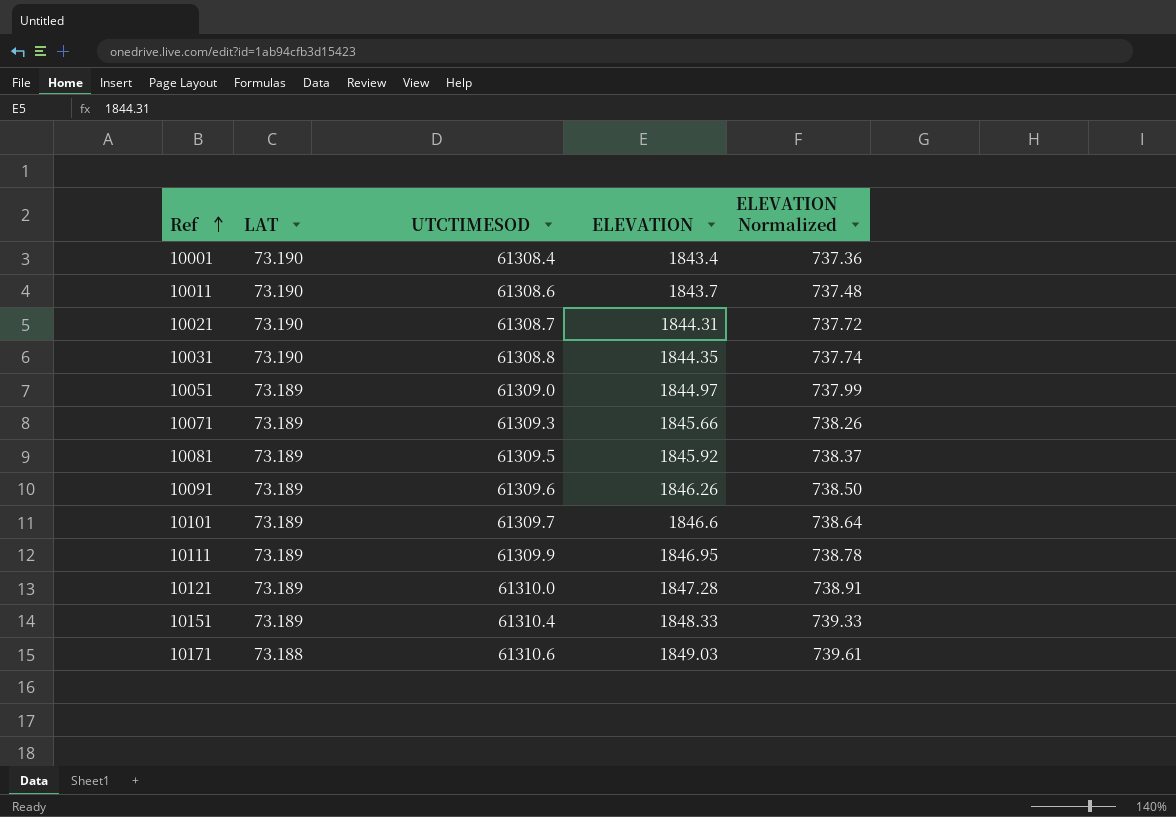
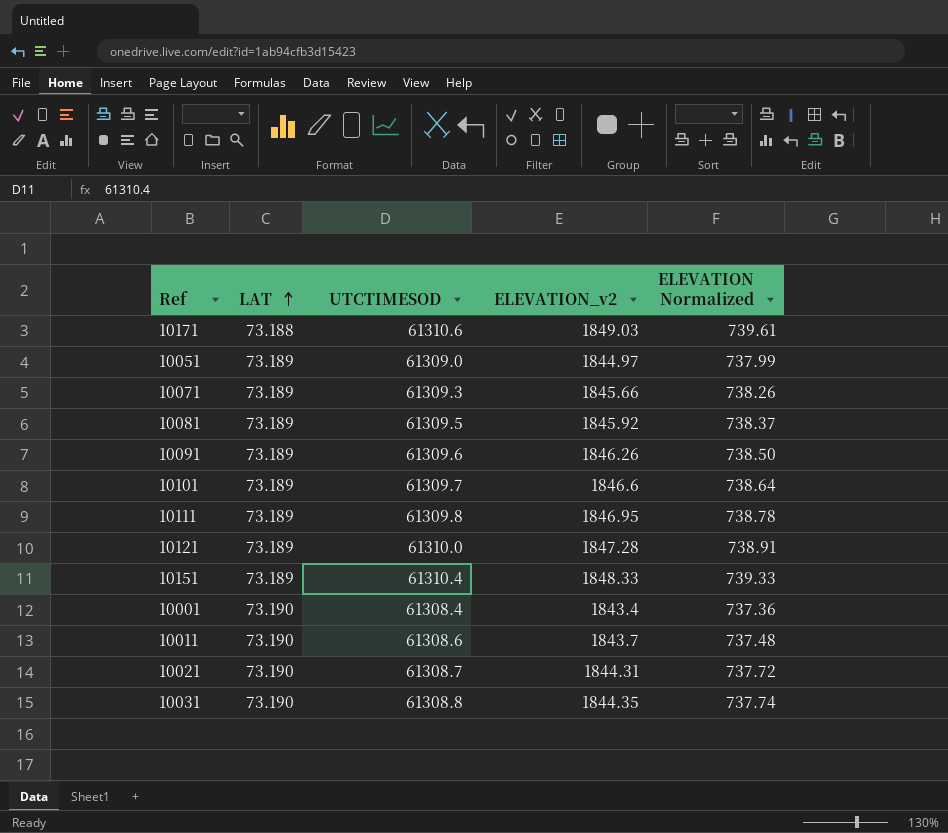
row order: Ref ascending -> LAT ascending
column name: ELEVATION -> ELEVATION_v2
10111 | UTCTIMESOD: 61309.9 -> 61309.8

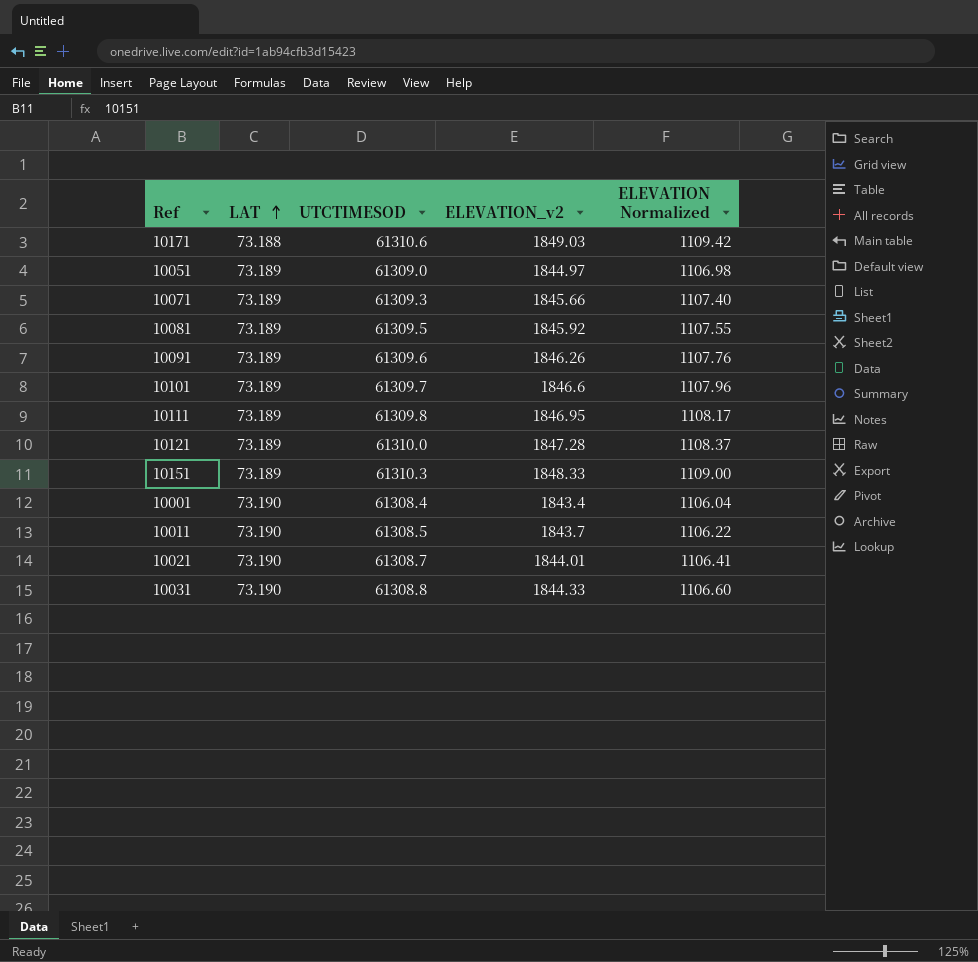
column ELEVATION Normalized | formula: [ELEVATION_v2] * 0.4 -> [ELEVATION_v2] * 0.6
10151 | UTCTIMESOD: 61310.4 -> 61310.3
10011 | UTCTIMESOD: 61308.6 -> 61308.5
10021 | ELEVATION_v2: 1844.31 -> 1844.01
10031 | ELEVATION_v2: 1844.35 -> 1844.33

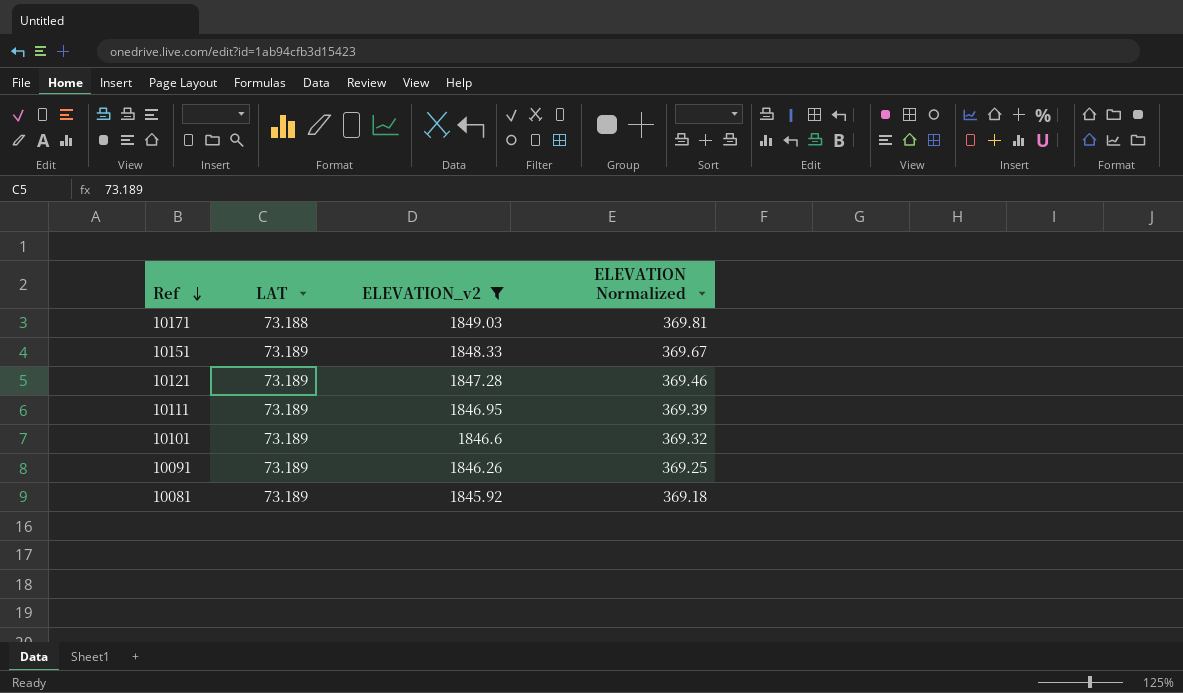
filter: none -> ELEVATION_v2 >= 1845.92
row order: LAT ascending -> Ref descending
column UTCTIMESOD | position: 3 -> none
column ELEVATION Normalized | formula: [ELEVATION_v2] * 0.6 -> [ELEVATION_v2] * 0.2

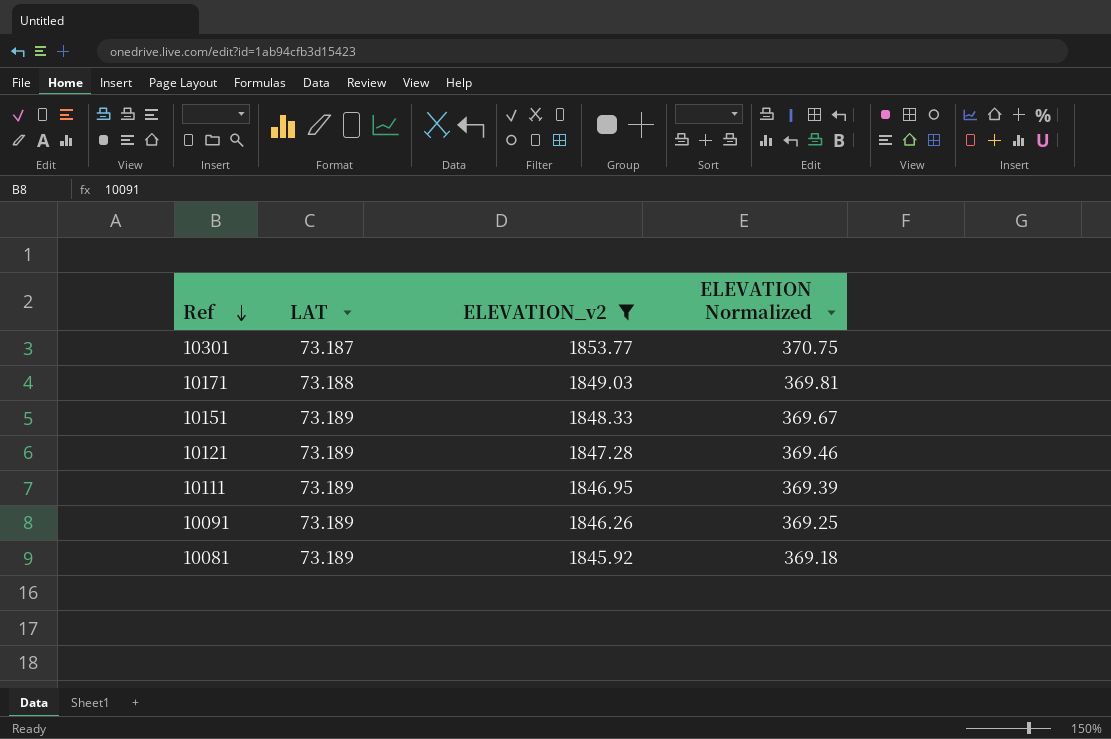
row 10101: 73.189 | 1846.6 | 369.32 -> none
row 10301: none -> 73.187 | 1853.77 | 370.75

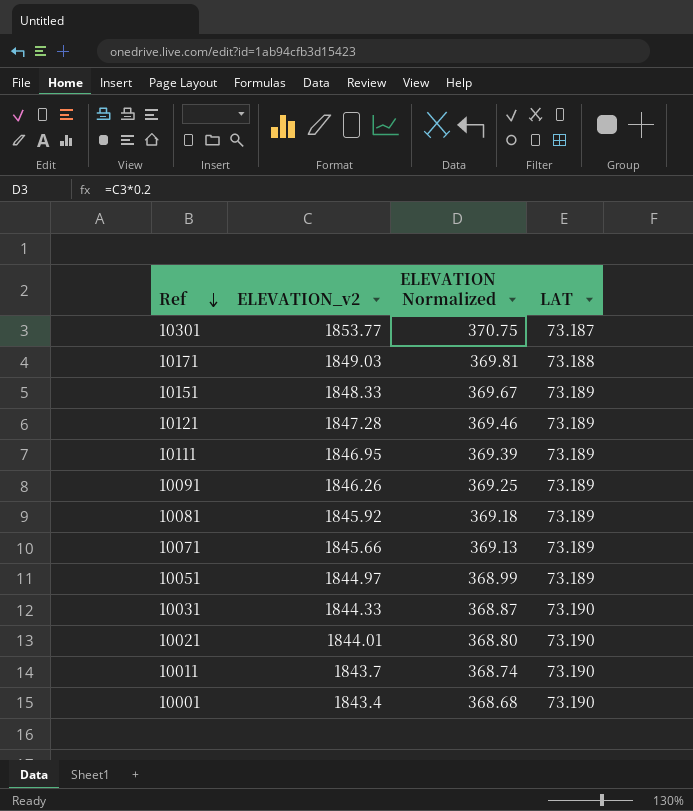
filter: ELEVATION_v2 >= 1845.92 -> none
column LAT | position: 2 -> 4

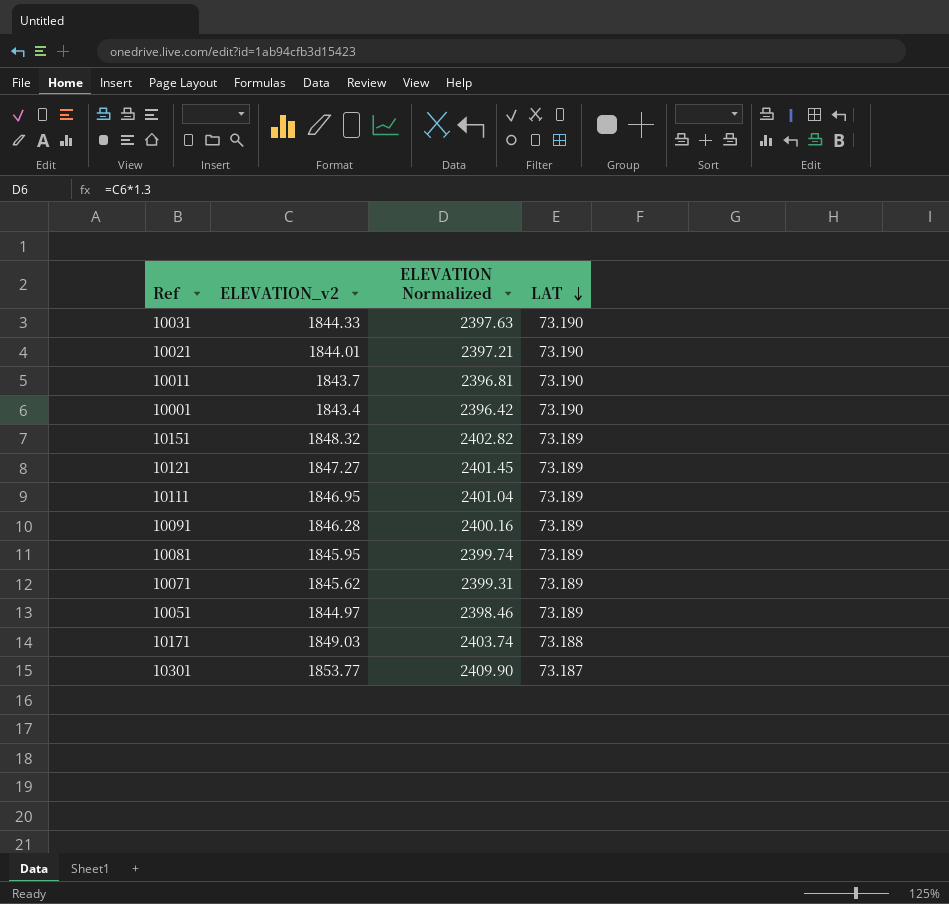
row order: Ref descending -> LAT descending
column ELEVATION Normalized | formula: [ELEVATION_v2] * 0.2 -> [ELEVATION_v2] * 1.3
10151 | ELEVATION_v2: 1848.33 -> 1848.32
10121 | ELEVATION_v2: 1847.28 -> 1847.27
10091 | ELEVATION_v2: 1846.26 -> 1846.28
10081 | ELEVATION_v2: 1845.92 -> 1845.95
10071 | ELEVATION_v2: 1845.66 -> 1845.62

